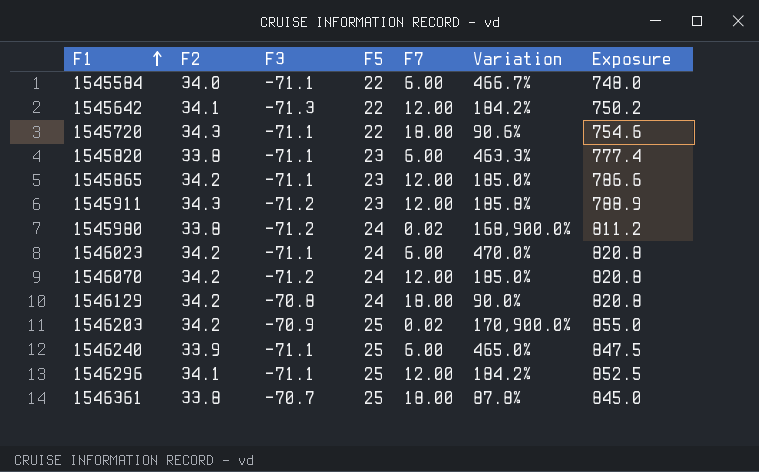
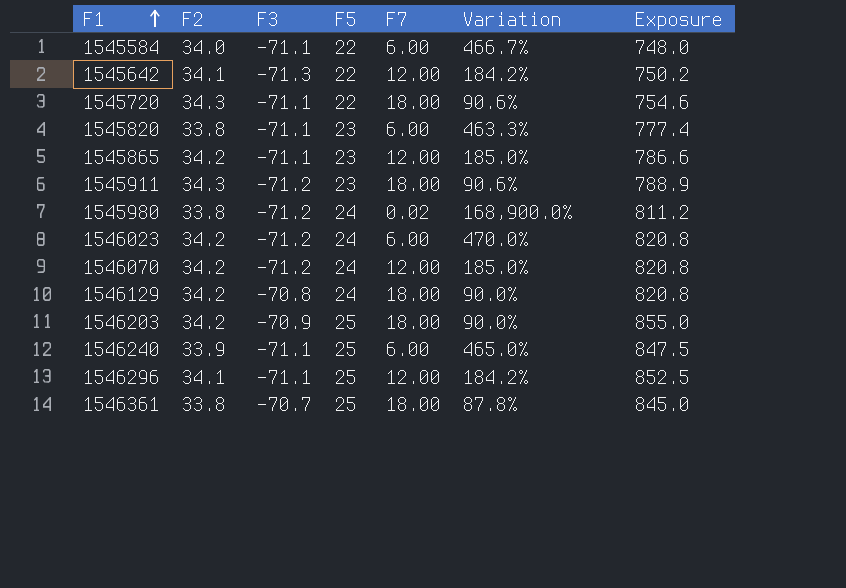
1545911 | F7: 12.00 -> 18.00
1545911 | Variation: 185.8% -> 90.6%
1546023 | F3: -71.1 -> -71.2
1546203 | F7: 0.02 -> 18.00
1546203 | Variation: 170,900.0% -> 90.0%

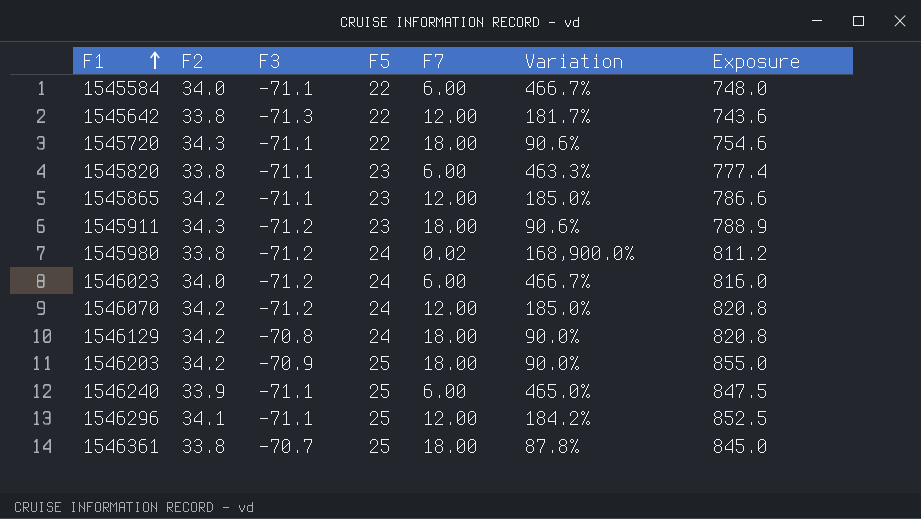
1545642 | F2: 34.1 -> 33.8
1545642 | Variation: 184.2% -> 181.7%
1545642 | Exposure: 750.2 -> 743.6
1546023 | F2: 34.2 -> 34.0
1546023 | Variation: 470.0% -> 466.7%
1546023 | Exposure: 820.8 -> 816.0

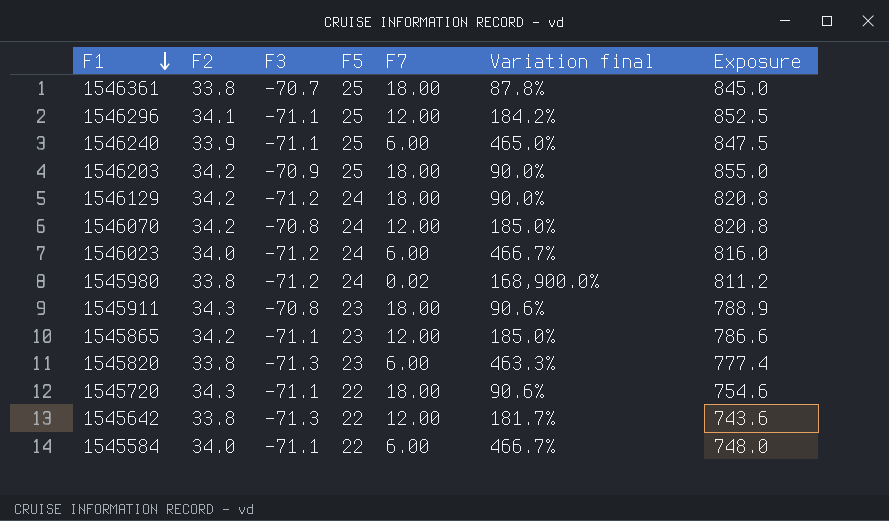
row order: F1 ascending -> F1 descending
column name: Variation -> Variation final
1546129 | F3: -70.8 -> -71.2
1546070 | F3: -71.2 -> -70.8
1545911 | F3: -71.2 -> -70.8
1545820 | F3: -71.1 -> -71.3

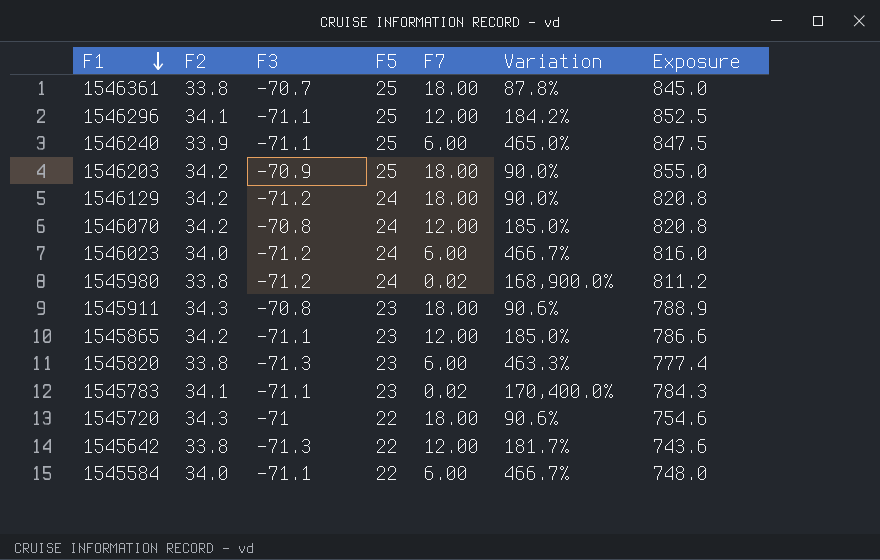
column name: Variation final -> Variation
row 1545783: none -> 34.1 | -71.1 | 23 | 0.02 | 170,400.0% | 784.3
1545720 | F3: -71.1 -> -71

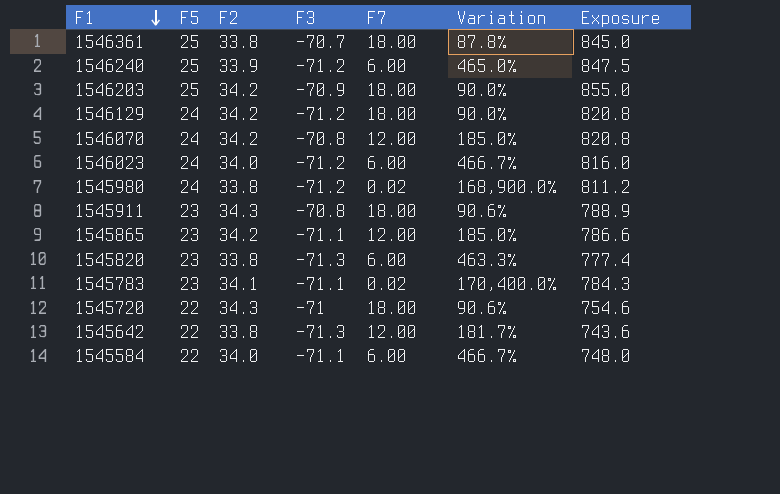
column F5 | position: 4 -> 2
row 1546296: 34.1 | -71.1 | 25 | 12.00 | 184.2% | 852.5 -> none
1546240 | F3: -71.1 -> -71.2

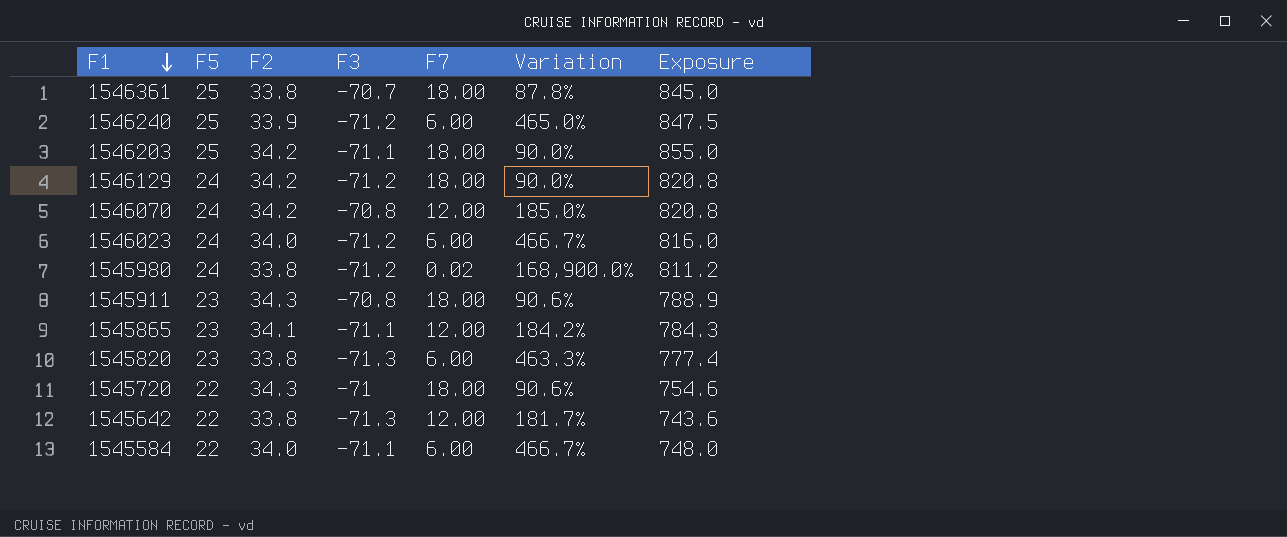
row 1545783: 23 | 34.1 | -71.1 | 0.02 | 170,400.0% | 784.3 -> none
1546203 | F3: -70.9 -> -71.1
1545865 | F2: 34.2 -> 34.1
1545865 | Variation: 185.0% -> 184.2%
1545865 | Exposure: 786.6 -> 784.3

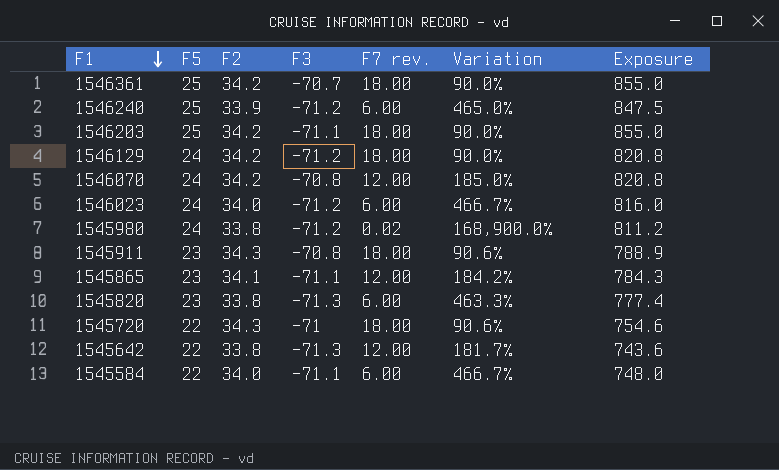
column name: F7 -> F7 rev.
1546361 | F2: 33.8 -> 34.2
1546361 | Variation: 87.8% -> 90.0%
1546361 | Exposure: 845.0 -> 855.0

